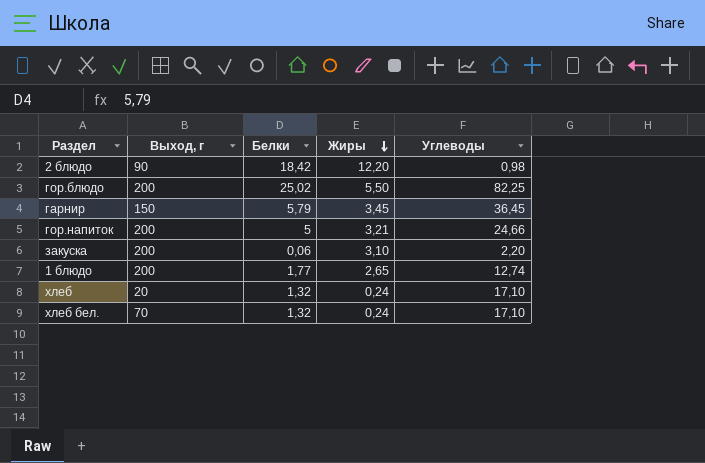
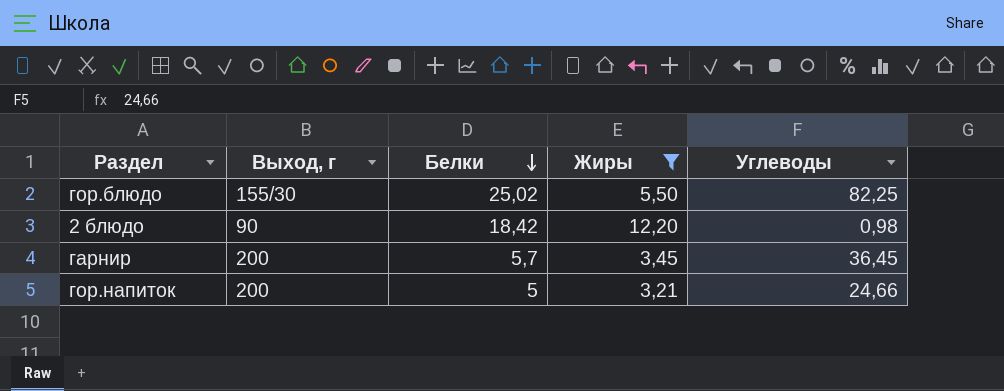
filter: none -> Жиры >= 3,21
row order: Жиры descending -> Белки descending
гор.блюдо | Выход, г: 200 -> 155/30
гарнир | Выход, г: 150 -> 200
гарнир | Белки: 5,79 -> 5,7

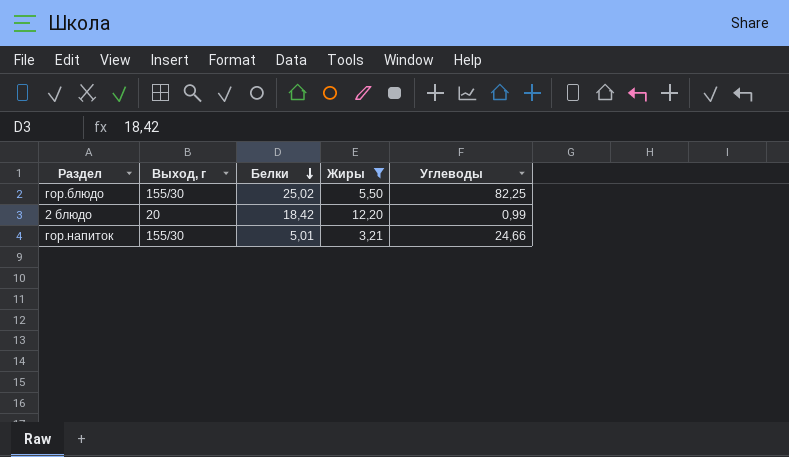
row гарнир: 200 | 5,7 | 3,45 | 36,45 -> none
2 блюдо | Выход, г: 90 -> 20
2 блюдо | Углеводы: 0,98 -> 0,99
гор.напиток | Выход, г: 200 -> 155/30
гор.напиток | Белки: 5 -> 5,01

